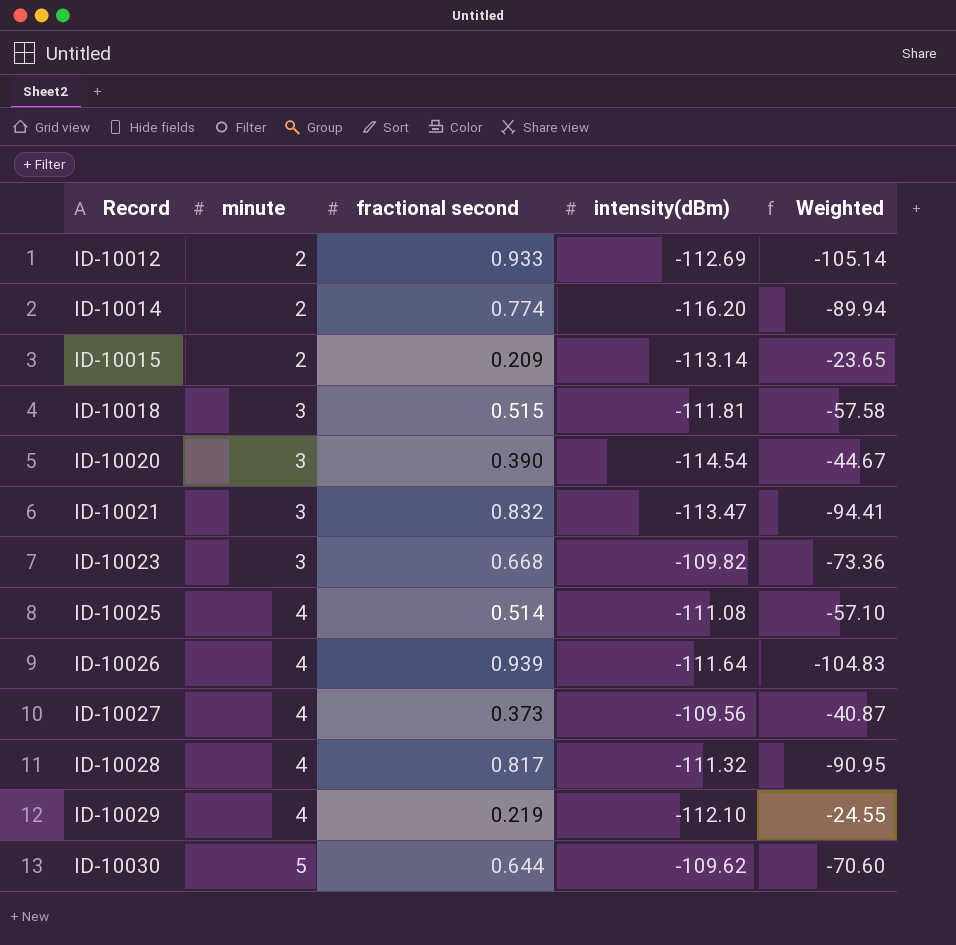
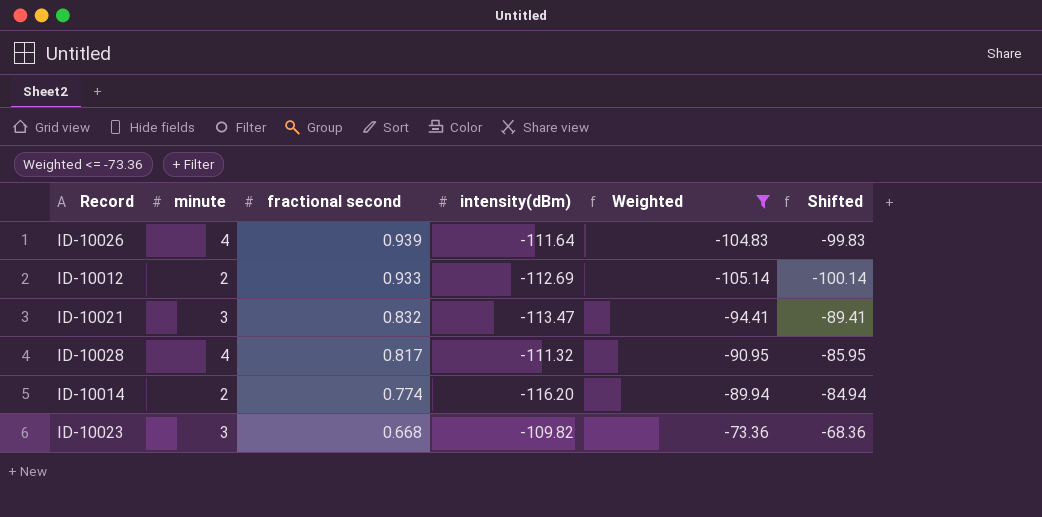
filter: none -> Weighted <= -73.36
row order: Record ascending -> fractional second descending
column Shifted | formula: none -> [Weighted] + 5

